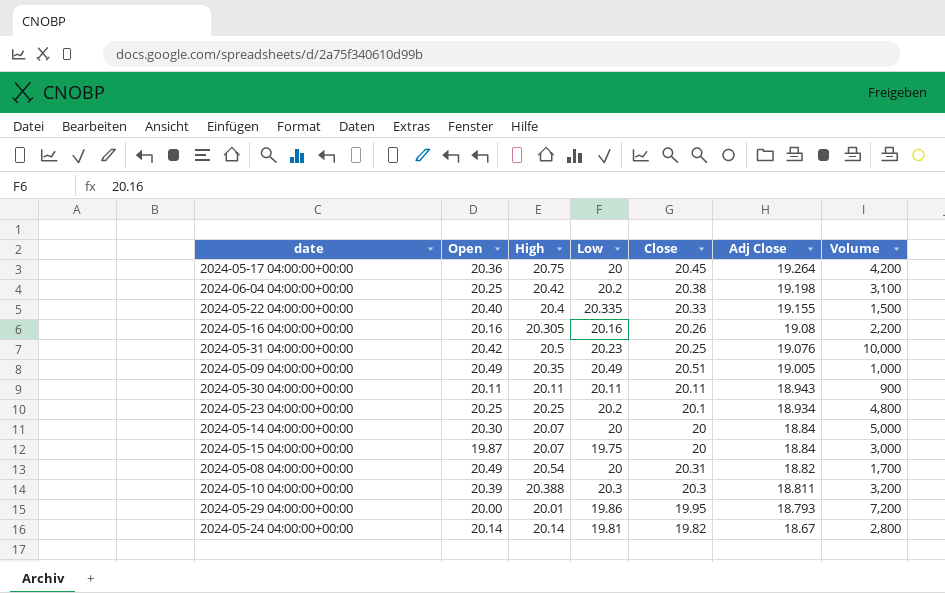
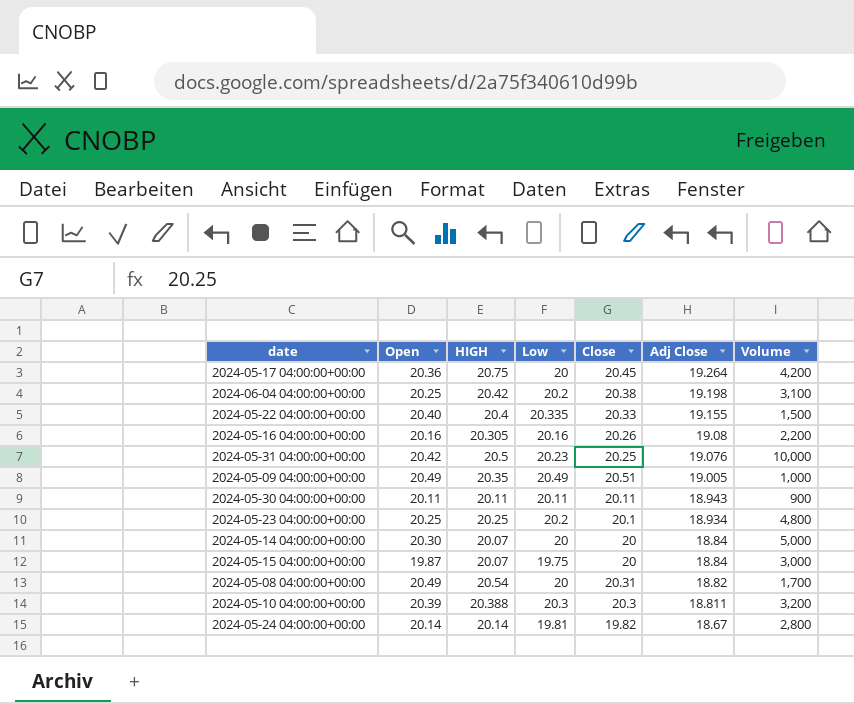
column name: High -> HIGH
row 2024-05-29 04:00:00+00:00: 20.00 | 20.01 | 19.86 | 19.95 | 18.793 | 7,200 -> none

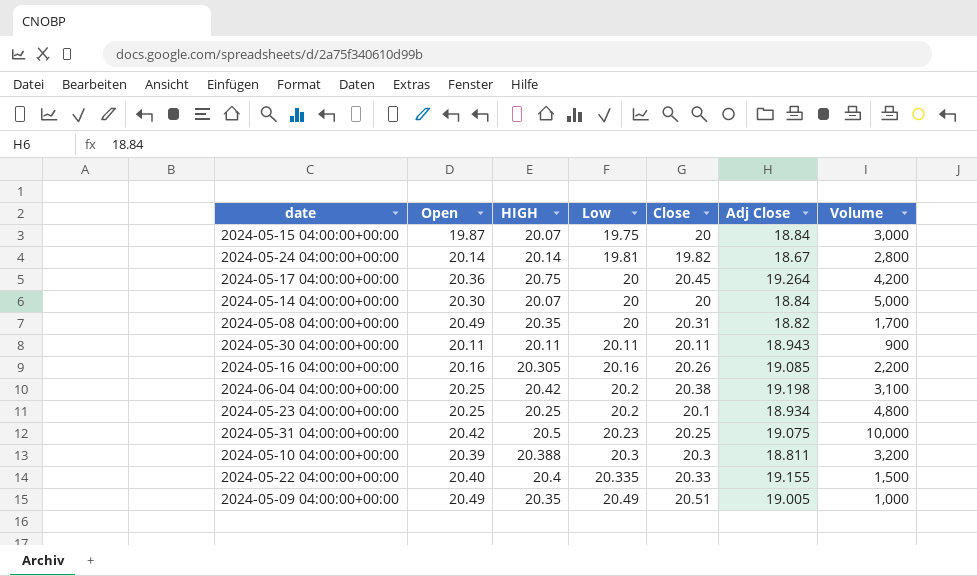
row order: Adj Close descending -> Low ascending
2024-05-08 04:00:00+00:00 | HIGH: 20.54 -> 20.35
2024-05-16 04:00:00+00:00 | Adj Close: 19.08 -> 19.085
2024-05-31 04:00:00+00:00 | Adj Close: 19.076 -> 19.075

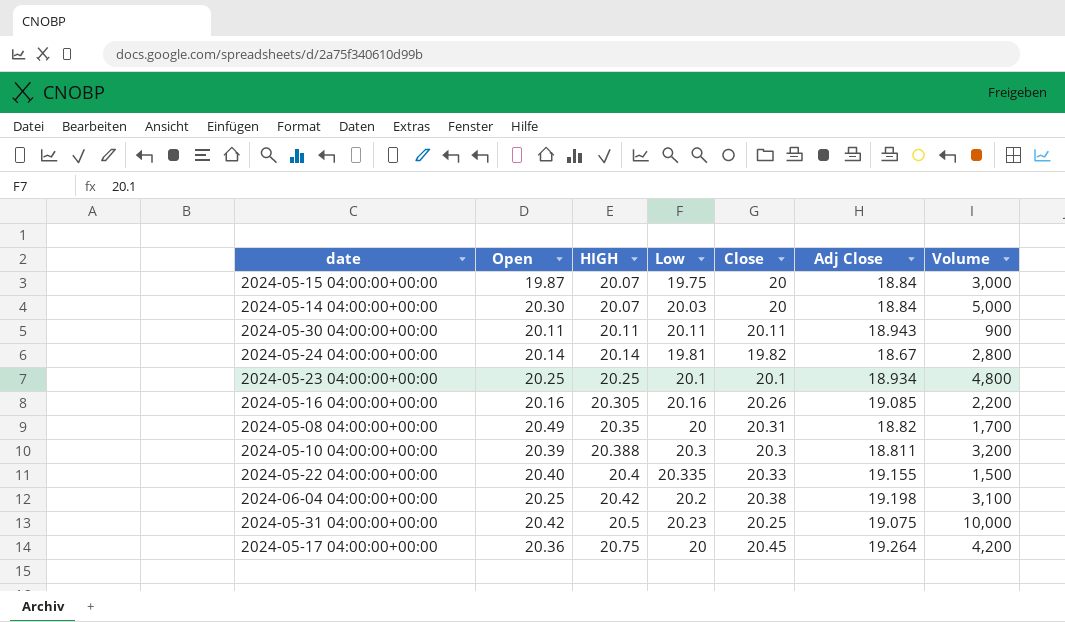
row order: Low ascending -> HIGH ascending
row 2024-05-09 04:00:00+00:00: 20.49 | 20.35 | 20.49 | 20.51 | 19.005 | 1,000 -> none
2024-05-14 04:00:00+00:00 | Low: 20 -> 20.03
2024-05-23 04:00:00+00:00 | Low: 20.2 -> 20.1

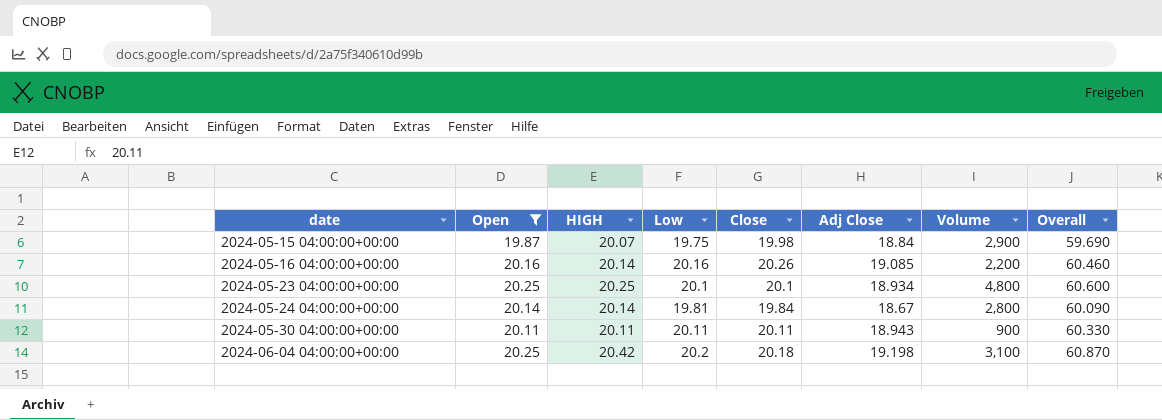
filter: none -> Open <= 20.25
row order: HIGH ascending -> date ascending
column Overall | formula: none -> [Open] + [HIGH] + [Low]
2024-05-15 04:00:00+00:00 | Close: 20 -> 19.98
2024-05-15 04:00:00+00:00 | Volume: 3,000 -> 2,900
2024-05-16 04:00:00+00:00 | HIGH: 20.305 -> 20.14
2024-05-24 04:00:00+00:00 | Close: 19.82 -> 19.84
2024-06-04 04:00:00+00:00 | Close: 20.38 -> 20.18

